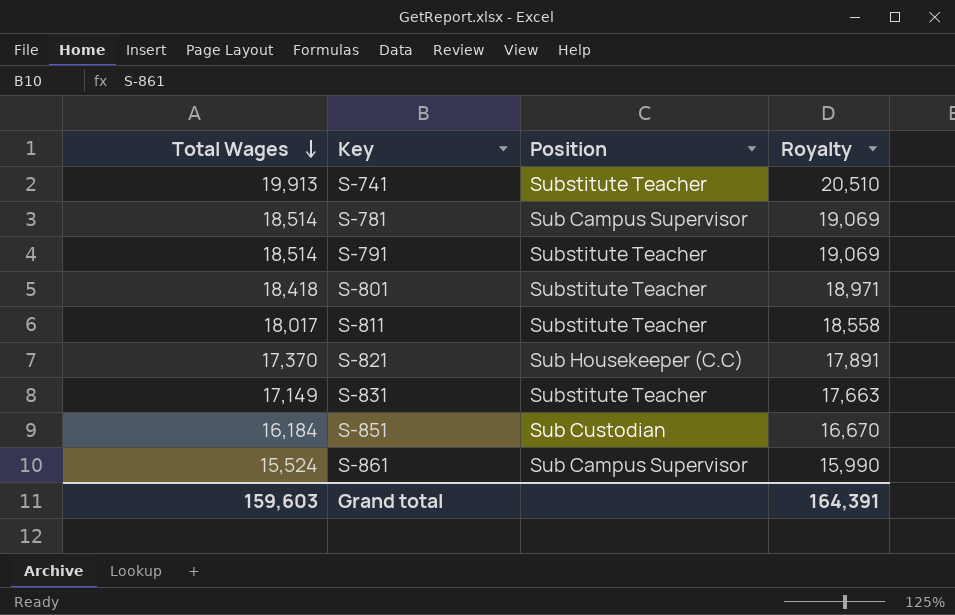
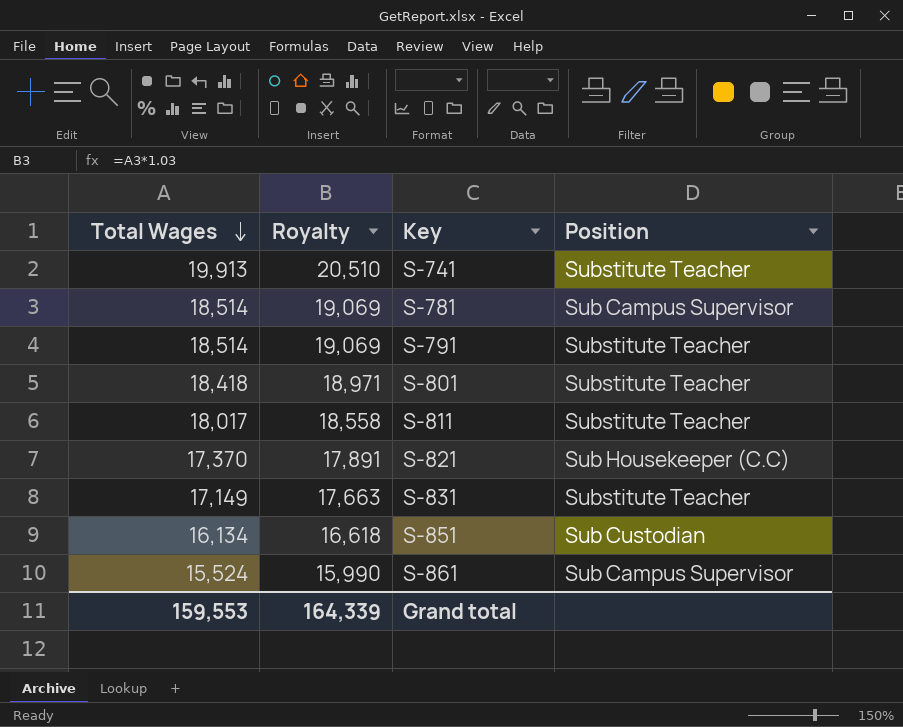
column Royalty | position: 4 -> 2
S-851 | Total Wages: 16,184 -> 16,134
S-851 | Royalty: 16,670 -> 16,618
Grand total | Total Wages: 159,603 -> 159,553
Grand total | Royalty: 164,391 -> 164,339

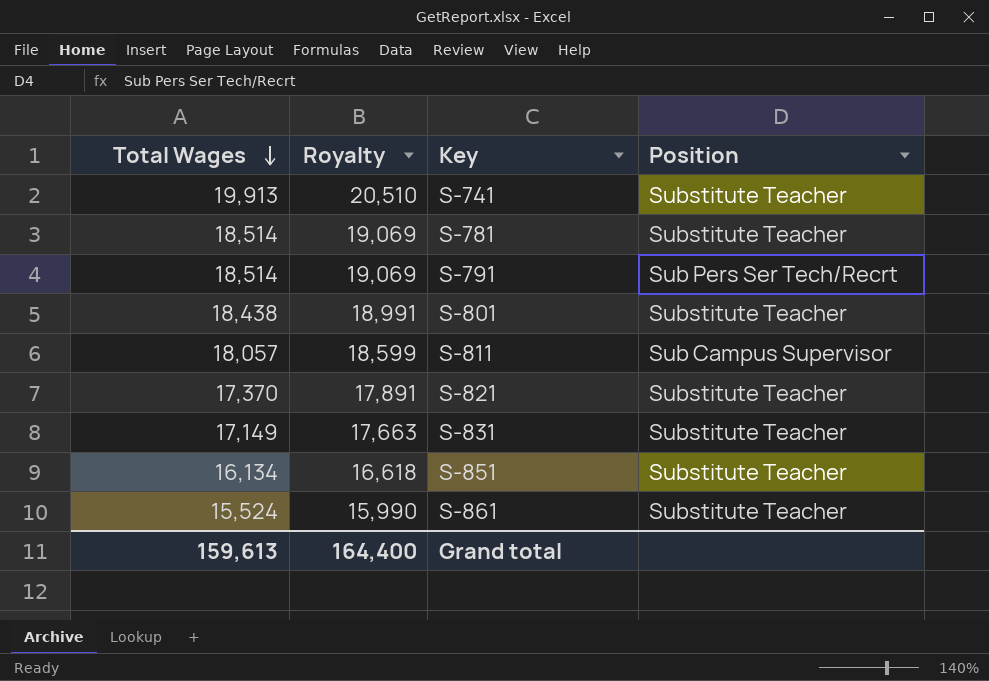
S-781 | Position: Sub Campus Supervisor -> Substitute Teacher
S-791 | Position: Substitute Teacher -> Sub Pers Ser Tech/Recrt
S-801 | Total Wages: 18,418 -> 18,438
S-801 | Royalty: 18,971 -> 18,991
S-811 | Total Wages: 18,017 -> 18,057
S-811 | Royalty: 18,558 -> 18,599
S-811 | Position: Substitute Teacher -> Sub Campus Supervisor
S-821 | Position: Sub Housekeeper (C.C) -> Substitute Teacher
S-851 | Position: Sub Custodian -> Substitute Teacher
S-861 | Position: Sub Campus Supervisor -> Substitute Teacher
Grand total | Total Wages: 159,553 -> 159,613
Grand total | Royalty: 164,339 -> 164,400

